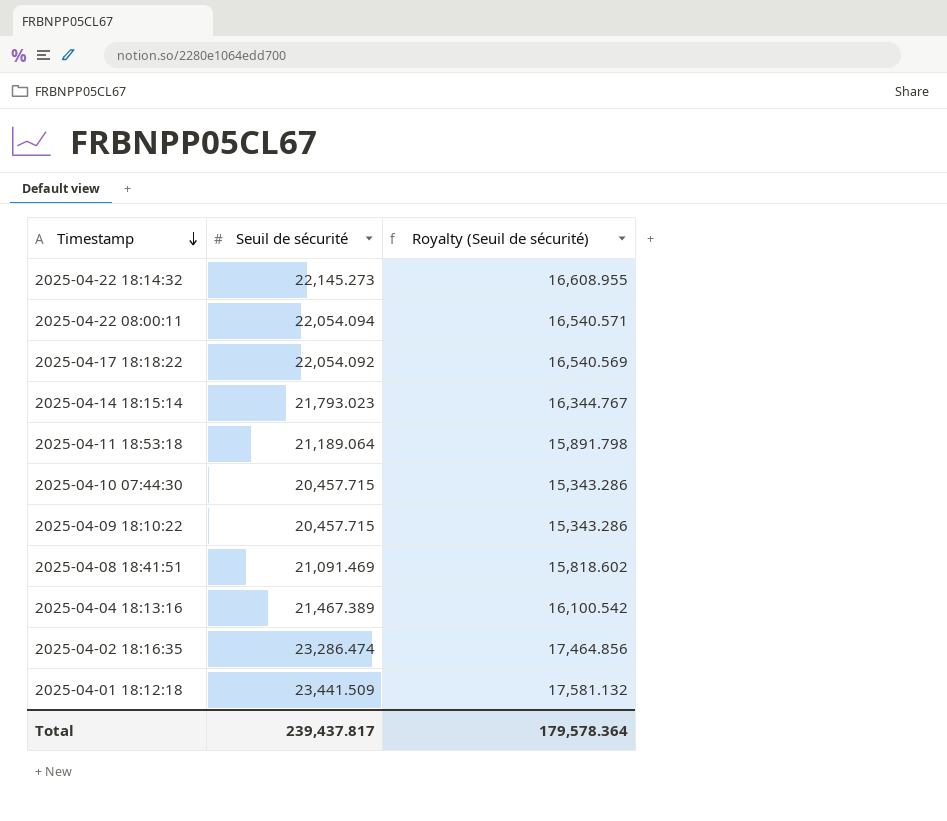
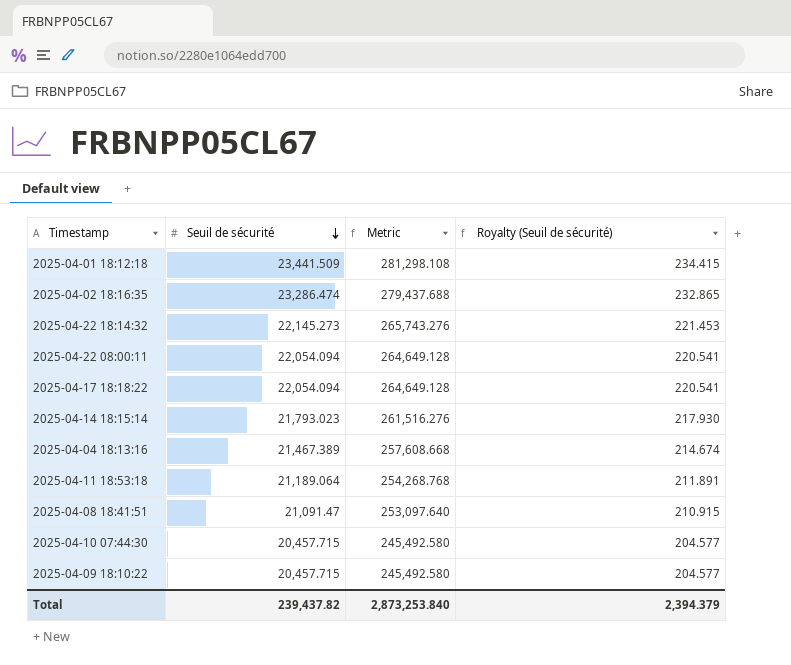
row order: Timestamp descending -> Seuil de sécurité descending
column Metric | formula: none -> [Seuil de sécurité] * 12
column Royalty (Seuil de sécurité) | formula: [Seuil de sécurité] * 0.75 -> [Seuil de sécurité] * 0.01
2025-04-17 18:18:22 | Seuil de sécurité: 22,054.092 -> 22,054.094
2025-04-08 18:41:51 | Seuil de sécurité: 21,091.469 -> 21,091.47
Total | Seuil de sécurité: 239,437.817 -> 239,437.82
Total | Royalty (Seuil de sécurité): 179,578.364 -> 2,394.379

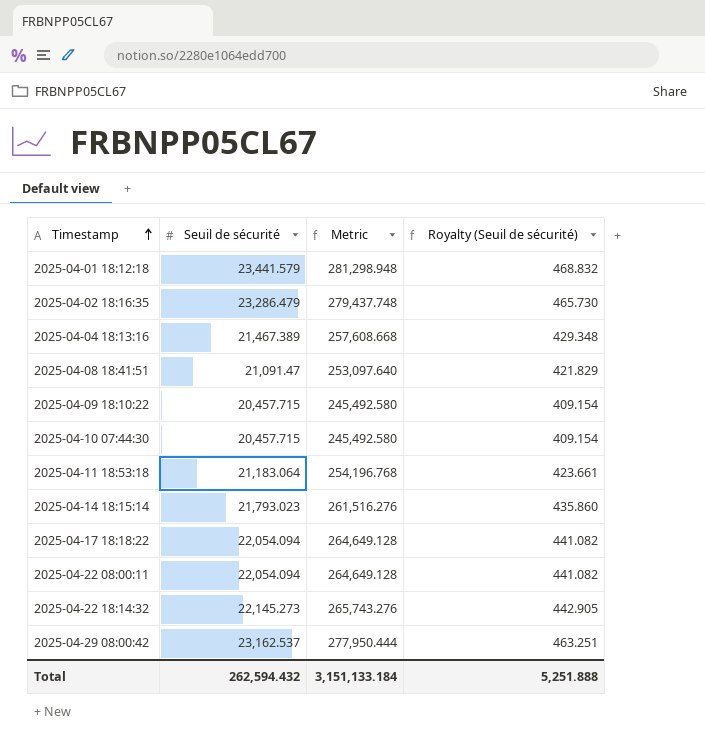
row order: Seuil de sécurité descending -> Timestamp ascending
column Royalty (Seuil de sécurité) | formula: [Seuil de sécurité] * 0.01 -> [Seuil de sécurité] * 0.02
2025-04-01 18:12:18 | Seuil de sécurité: 23,441.509 -> 23,441.579
2025-04-01 18:12:18 | Metric: 281,298.108 -> 281,298.948
2025-04-02 18:16:35 | Seuil de sécurité: 23,286.474 -> 23,286.479
2025-04-02 18:16:35 | Metric: 279,437.688 -> 279,437.748
2025-04-11 18:53:18 | Seuil de sécurité: 21,189.064 -> 21,183.064
2025-04-11 18:53:18 | Metric: 254,268.768 -> 254,196.768
row 2025-04-29 08:00:42: none -> 23,162.537 | 277,950.444 | 463.251
Total | Seuil de sécurité: 239,437.82 -> 262,594.432
Total | Metric: 2,873,253.840 -> 3,151,133.184
Total | Royalty (Seuil de sécurité): 2,394.379 -> 5,251.888

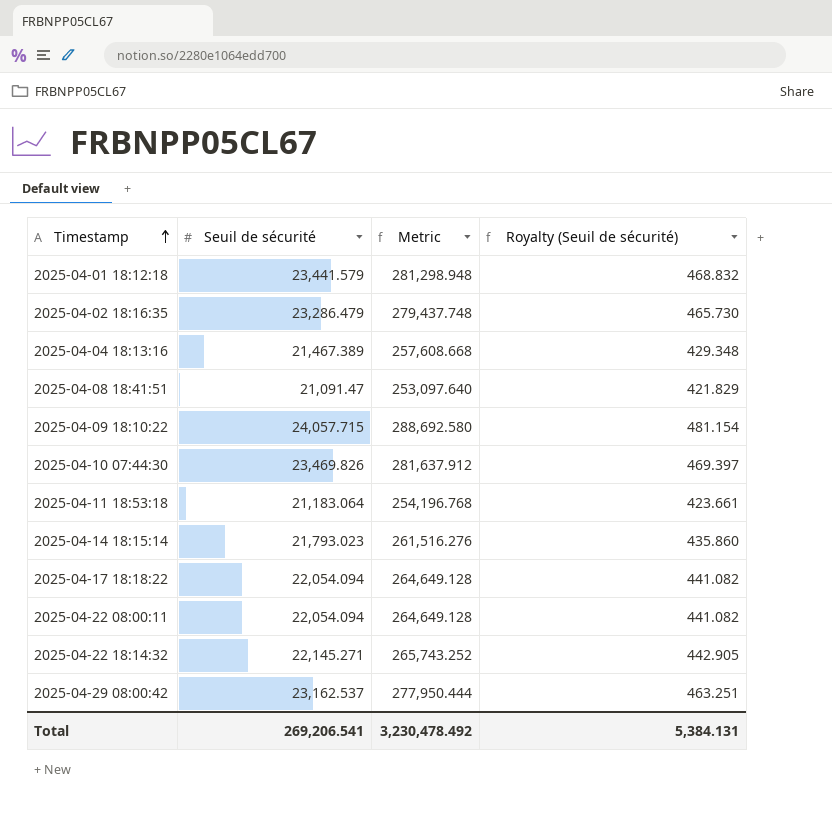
2025-04-09 18:10:22 | Seuil de sécurité: 20,457.715 -> 24,057.715
2025-04-09 18:10:22 | Metric: 245,492.580 -> 288,692.580
2025-04-09 18:10:22 | Royalty (Seuil de sécurité): 409.154 -> 481.154
2025-04-10 07:44:30 | Seuil de sécurité: 20,457.715 -> 23,469.826
2025-04-10 07:44:30 | Metric: 245,492.580 -> 281,637.912
2025-04-10 07:44:30 | Royalty (Seuil de sécurité): 409.154 -> 469.397
2025-04-22 18:14:32 | Seuil de sécurité: 22,145.273 -> 22,145.271
2025-04-22 18:14:32 | Metric: 265,743.276 -> 265,743.252
Total | Seuil de sécurité: 262,594.432 -> 269,206.541
Total | Metric: 3,151,133.184 -> 3,230,478.492
Total | Royalty (Seuil de sécurité): 5,251.888 -> 5,384.131

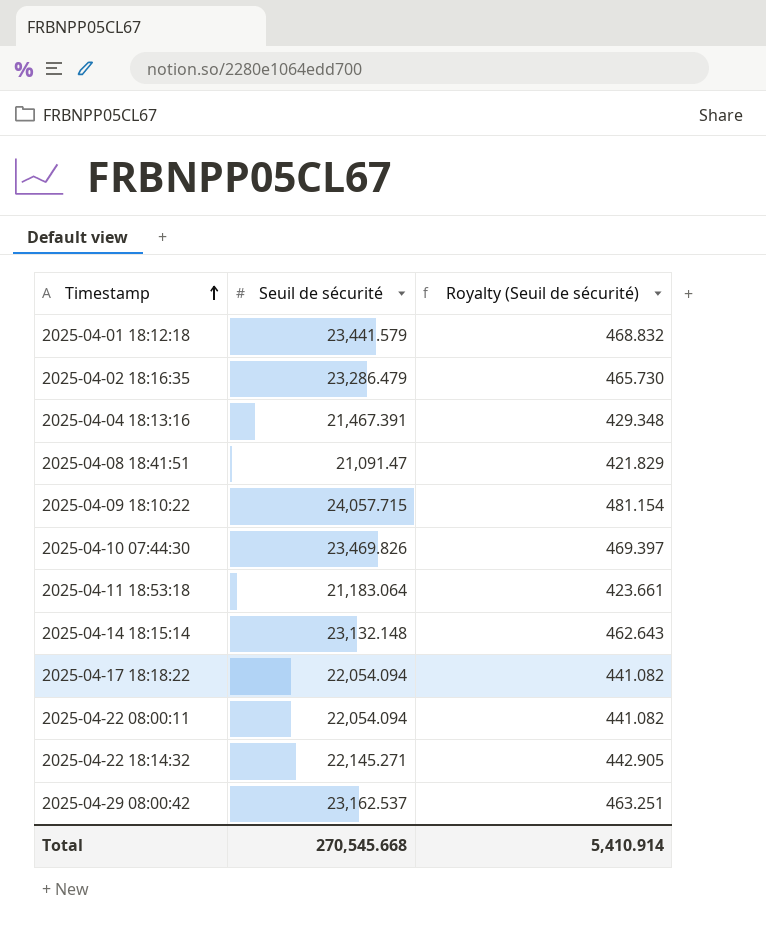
column Metric | formula: [Seuil de sécurité] * 12 -> none
2025-04-04 18:13:16 | Seuil de sécurité: 21,467.389 -> 21,467.391
2025-04-14 18:15:14 | Seuil de sécurité: 21,793.023 -> 23,132.148
2025-04-14 18:15:14 | Royalty (Seuil de sécurité): 435.860 -> 462.643
Total | Seuil de sécurité: 269,206.541 -> 270,545.668
Total | Royalty (Seuil de sécurité): 5,384.131 -> 5,410.914

